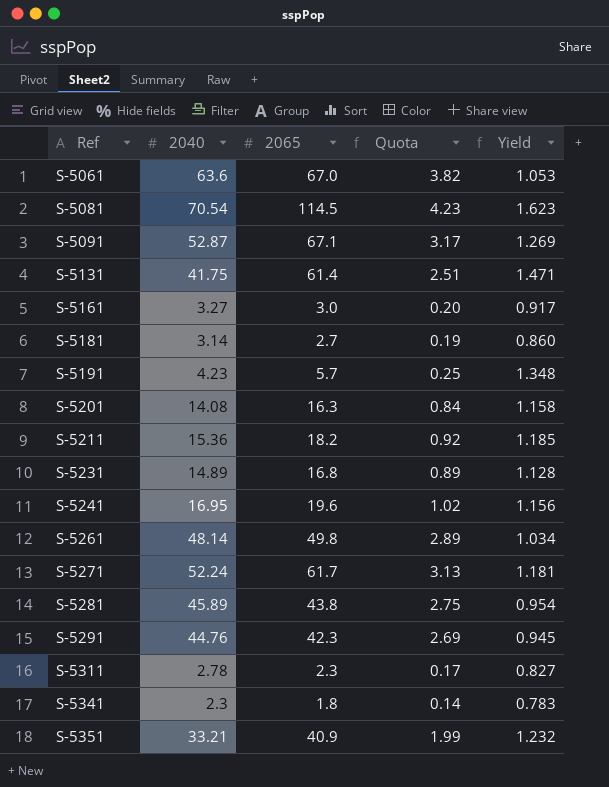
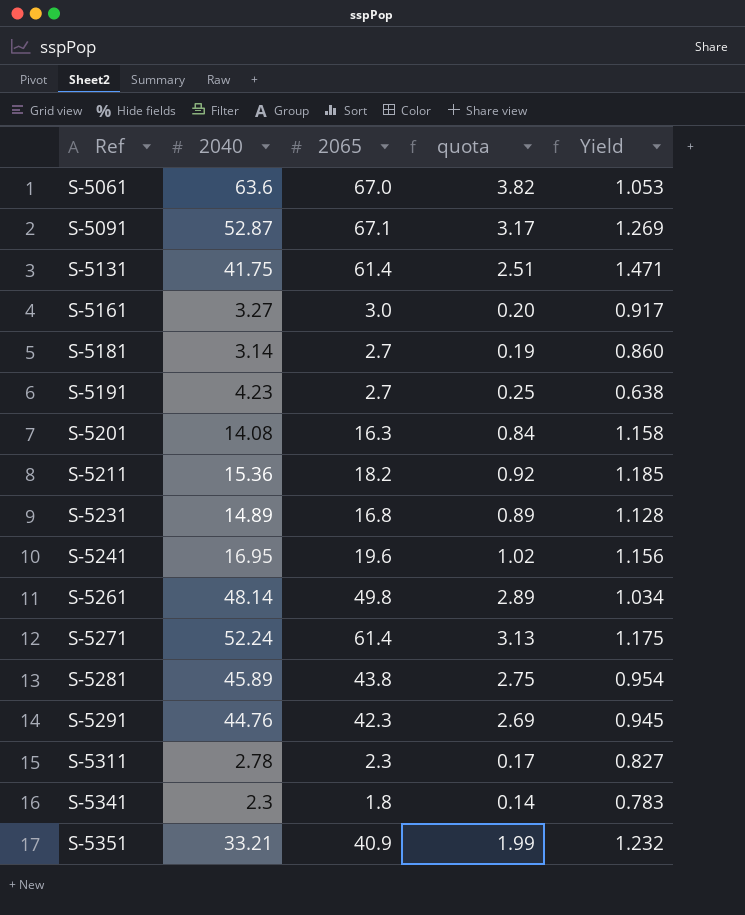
column name: Quota -> quota
row S-5081: 70.54 | 114.5 | 4.23 | 1.623 -> none
S-5191 | 2065: 5.7 -> 2.7
S-5191 | Yield: 1.348 -> 0.638
S-5271 | 2065: 61.7 -> 61.4
S-5271 | Yield: 1.181 -> 1.175

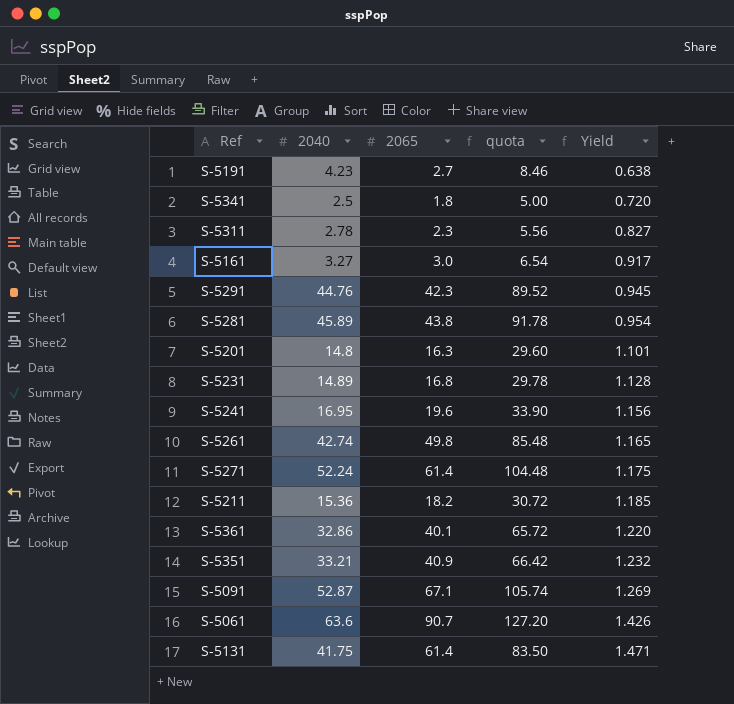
row order: Ref ascending -> Yield ascending
column quota | formula: [2040] * 0.06 -> [2040] * 2
row S-5181: 3.14 | 2.7 | 0.19 | 0.860 -> none
S-5341 | 2040: 2.3 -> 2.5
S-5341 | Yield: 0.783 -> 0.720
S-5201 | 2040: 14.08 -> 14.8
S-5201 | Yield: 1.158 -> 1.101
S-5261 | 2040: 48.14 -> 42.74
S-5261 | Yield: 1.034 -> 1.165
row S-5361: none -> 32.86 | 40.1 | 65.72 | 1.220
S-5061 | 2065: 67.0 -> 90.7
S-5061 | Yield: 1.053 -> 1.426

